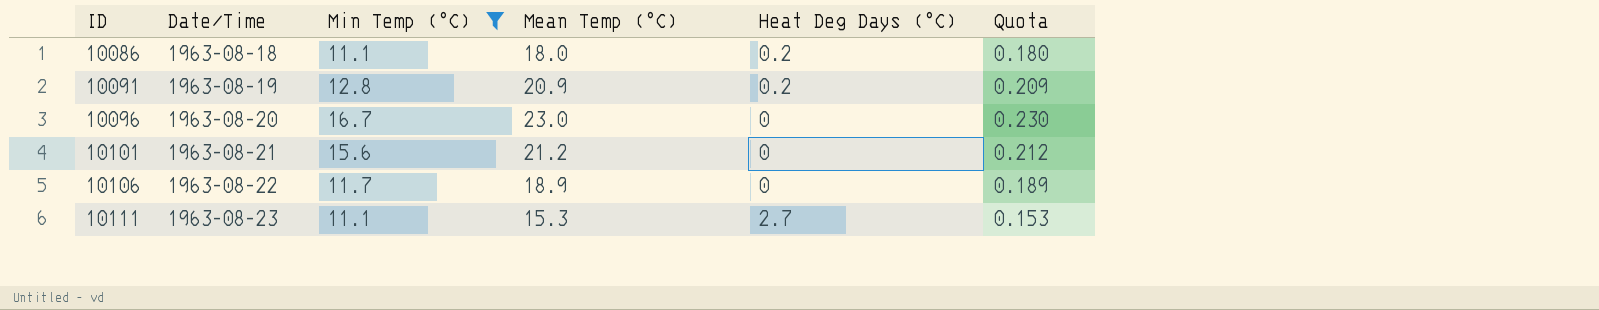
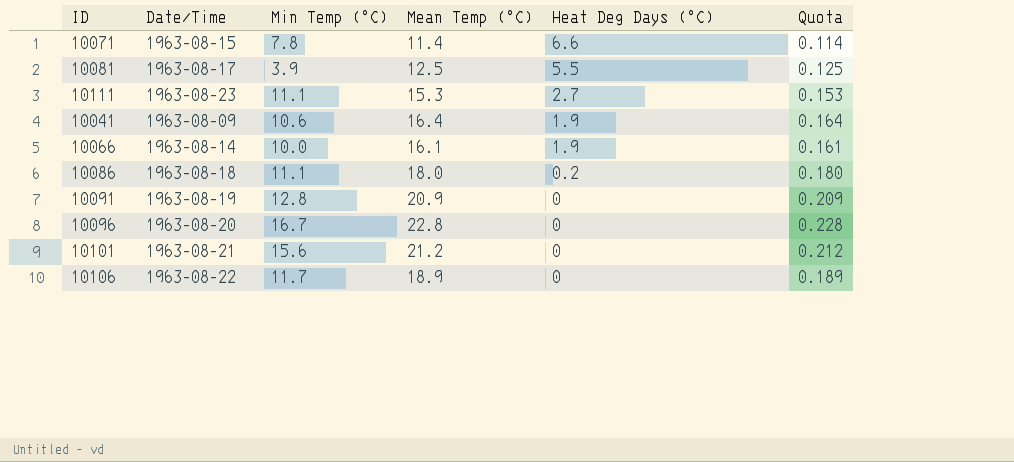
filter: Min Temp (°C) >= 11.1 -> none
row order: ID ascending -> Heat Deg Days (°C) descending
10091 | Heat Deg Days (°C): 0.2 -> 0
10096 | Mean Temp (°C): 23.0 -> 22.8
10096 | Quota: 0.230 -> 0.228

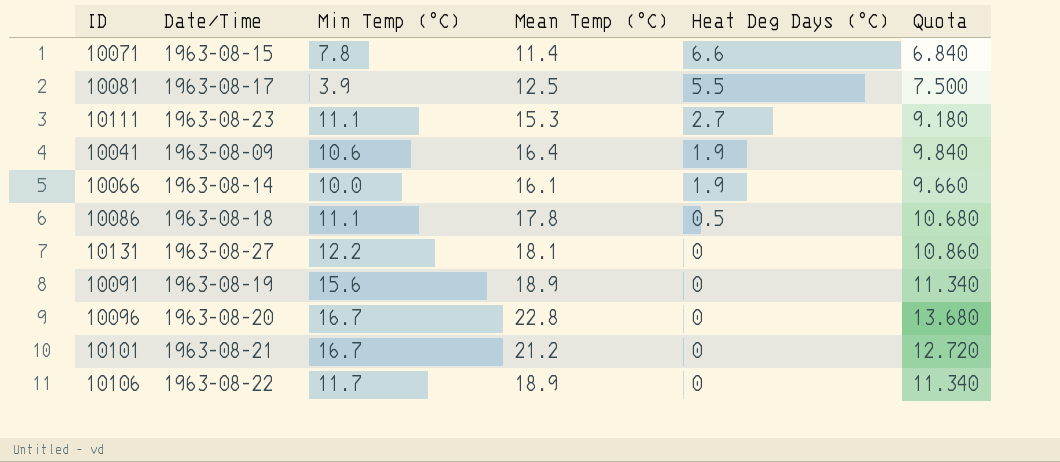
column Quota | formula: [Mean Temp (°C)] * 0.01 -> [Mean Temp (°C)] * 0.6
10086 | Mean Temp (°C): 18.0 -> 17.8
10086 | Heat Deg Days (°C): 0.2 -> 0.5
row 10131: none -> 1963-08-27 | 12.2 | 18.1 | 0 | 10.860
10091 | Min Temp (°C): 12.8 -> 15.6
10091 | Mean Temp (°C): 20.9 -> 18.9
10101 | Min Temp (°C): 15.6 -> 16.7

